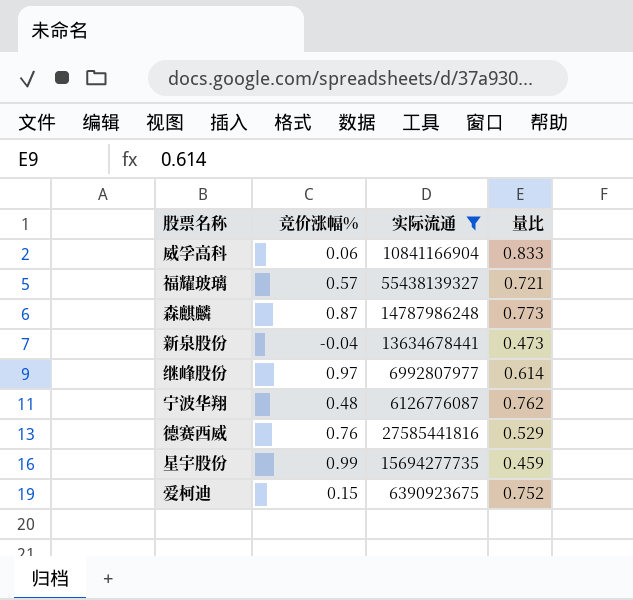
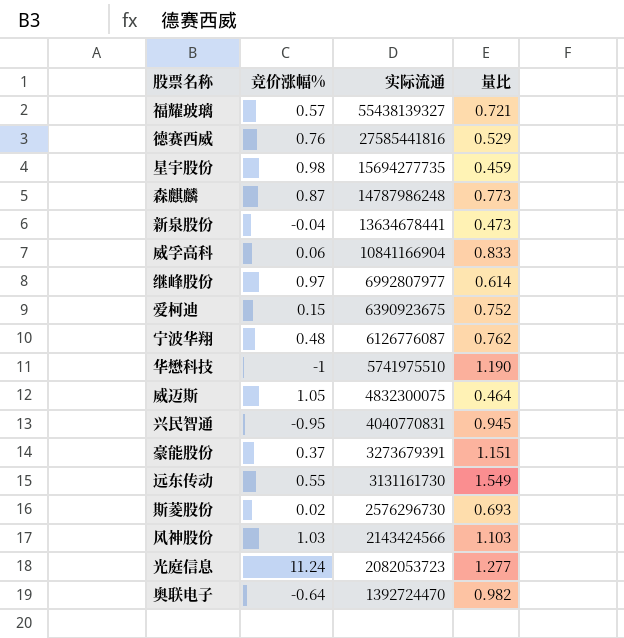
filter: 实际流通 >= 6126776087 -> none
row order: none -> 实际流通 descending
星宇股份 | 竞价涨幅%: 0.99 -> 0.98

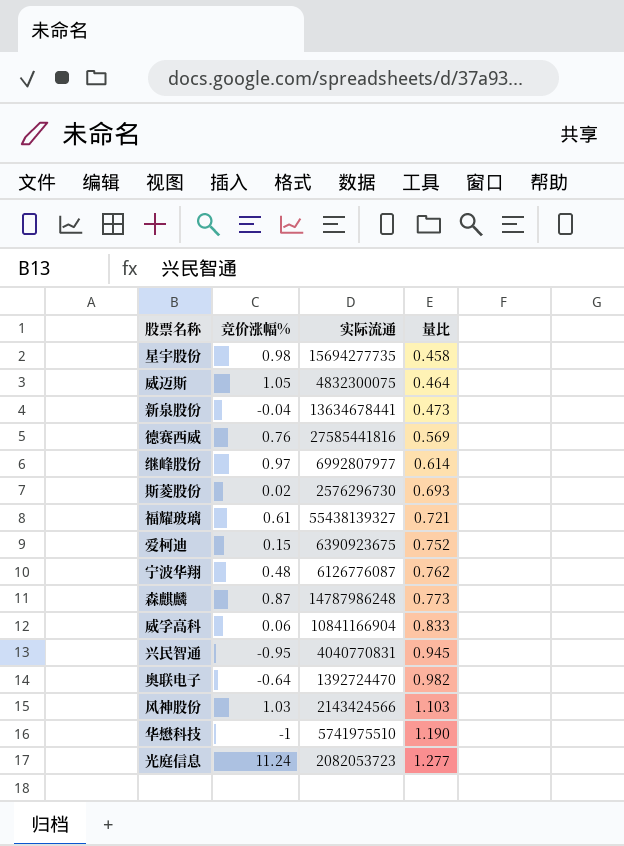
row order: 实际流通 descending -> 量比 ascending
row 豪能股份: 0.37 | 3273679391 | 1.151 -> none
row 远东传动: 0.55 | 3131161730 | 1.549 -> none
星宇股份 | 量比: 0.459 -> 0.458
德赛西威 | 量比: 0.529 -> 0.569
福耀玻璃 | 竞价涨幅%: 0.57 -> 0.61

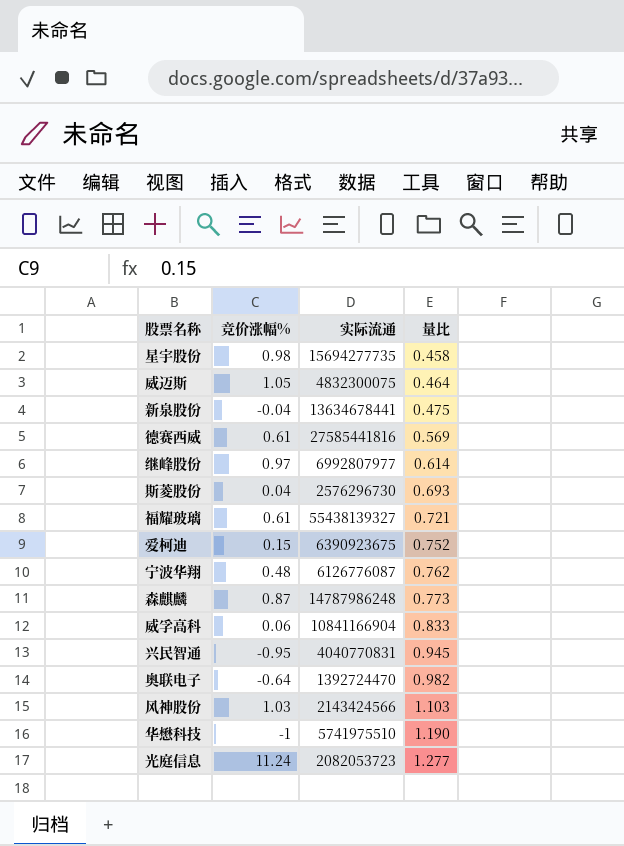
新泉股份 | 量比: 0.473 -> 0.475
德赛西威 | 竞价涨幅%: 0.76 -> 0.61
斯菱股份 | 竞价涨幅%: 0.02 -> 0.04

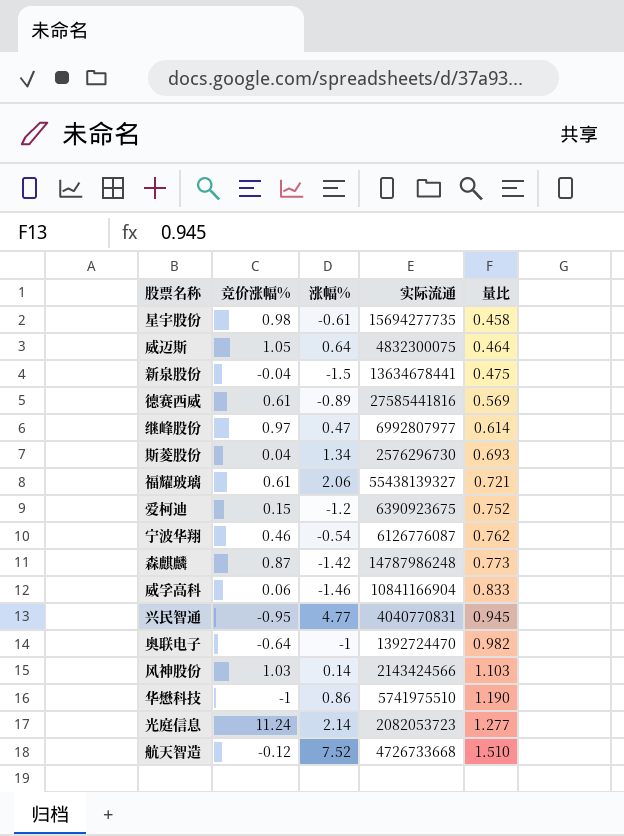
column 涨幅% | position: none -> 3
宁波华翔 | 竞价涨幅%: 0.48 -> 0.46
row 航天智造: none -> -0.12 | 7.52 | 4726733668 | 1.510

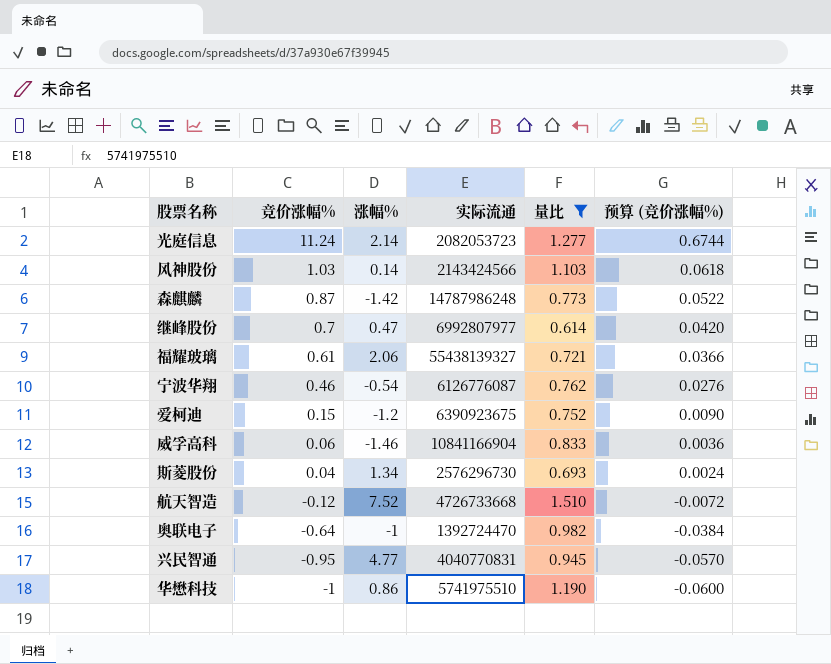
filter: none -> 量比 >= 0.614
row order: 量比 ascending -> 竞价涨幅% descending
column 预算 (竞价涨幅%) | formula: none -> [竞价涨幅%] * 0.06
继峰股份 | 竞价涨幅%: 0.97 -> 0.7

